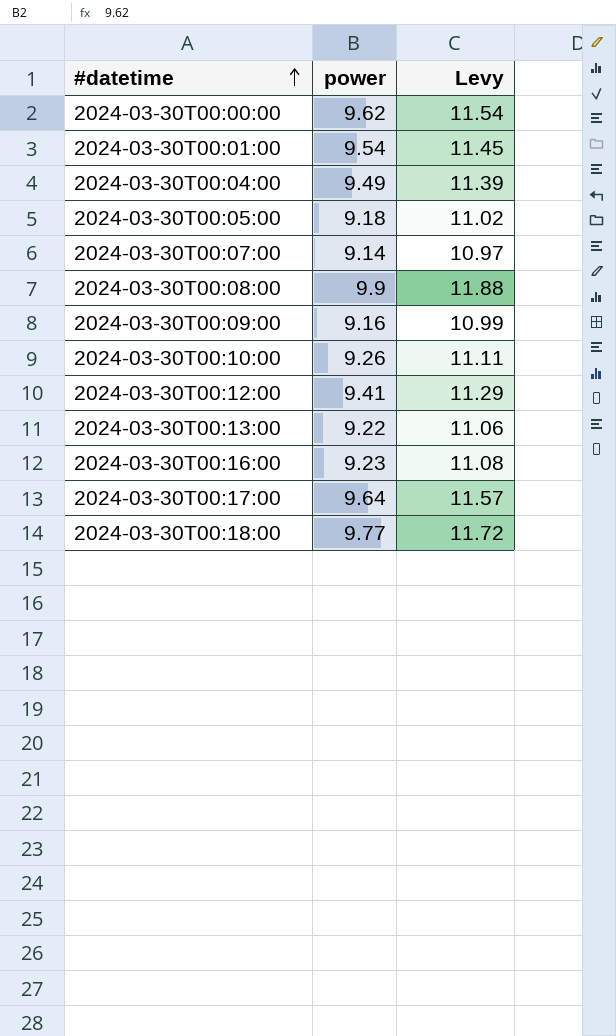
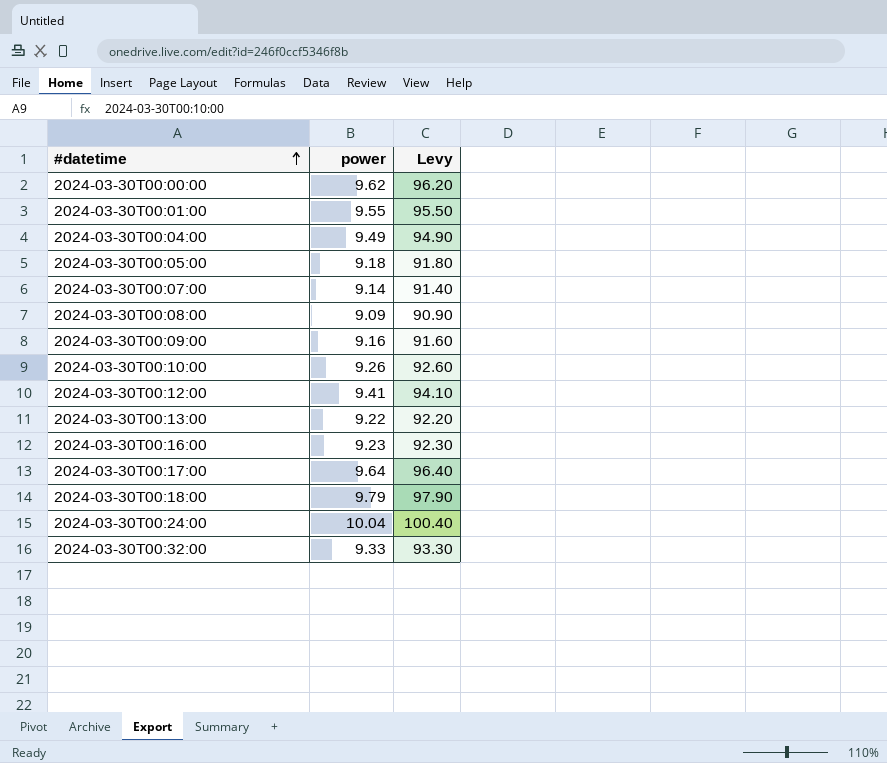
column Levy | formula: [power] * 1.2 -> [power] * 10
2024-03-30T00:01:00 | power: 9.54 -> 9.55
2024-03-30T00:08:00 | power: 9.9 -> 9.09
2024-03-30T00:18:00 | power: 9.77 -> 9.79
row 2024-03-30T00:24:00: none -> 10.04 | 100.40
row 2024-03-30T00:32:00: none -> 9.33 | 93.30

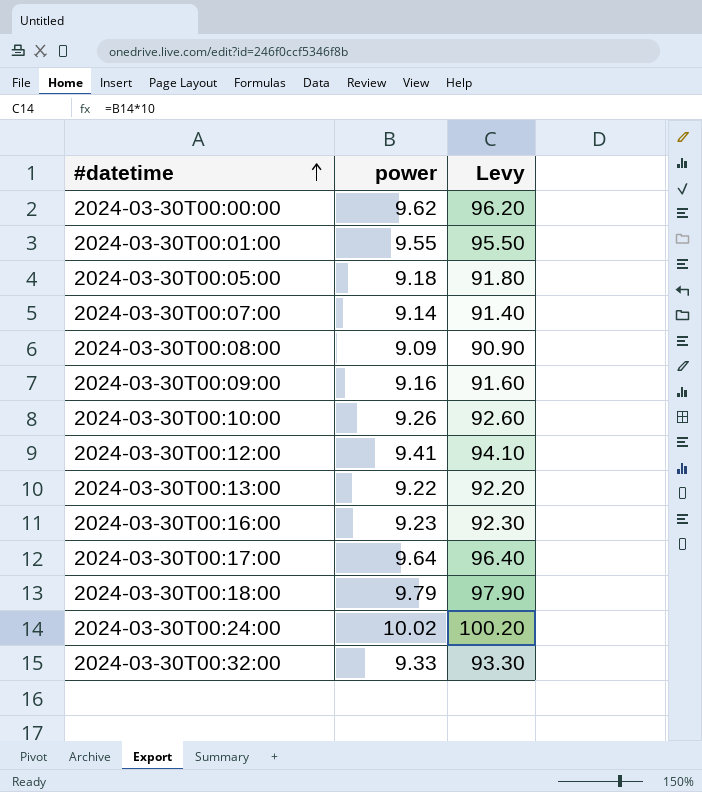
row 2024-03-30T00:04:00: 9.49 | 94.90 -> none
2024-03-30T00:24:00 | power: 10.04 -> 10.02
2024-03-30T00:24:00 | Levy: 100.40 -> 100.20

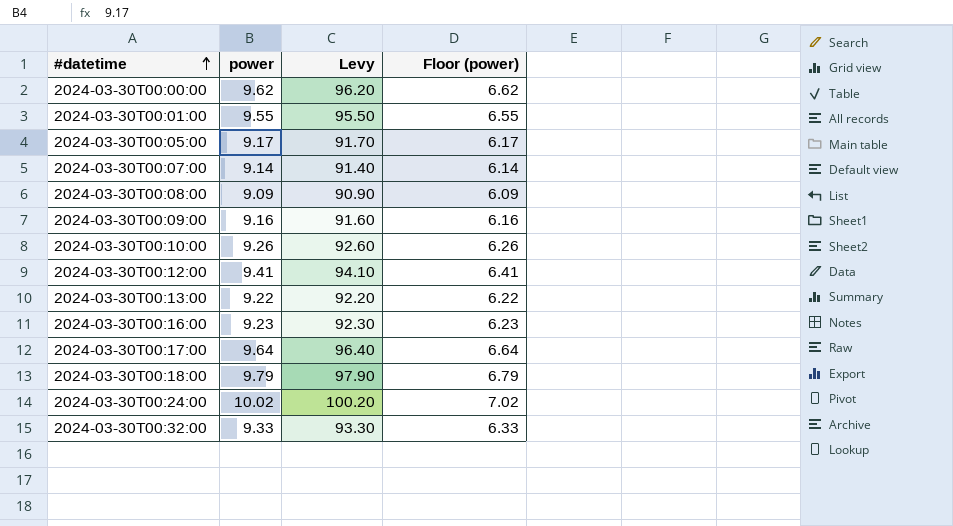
column Floor (power) | formula: none -> [power] - 3
2024-03-30T00:05:00 | power: 9.18 -> 9.17
2024-03-30T00:05:00 | Levy: 91.80 -> 91.70

